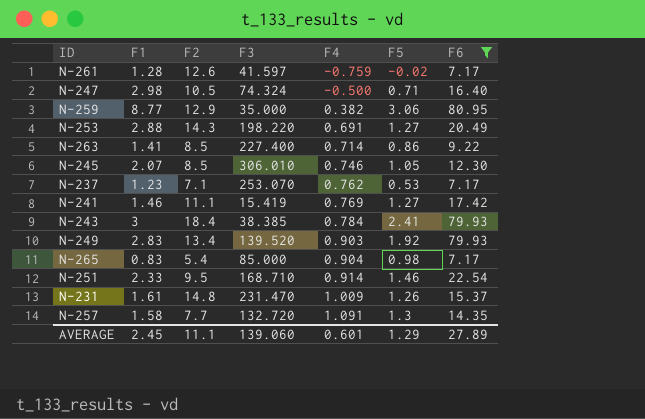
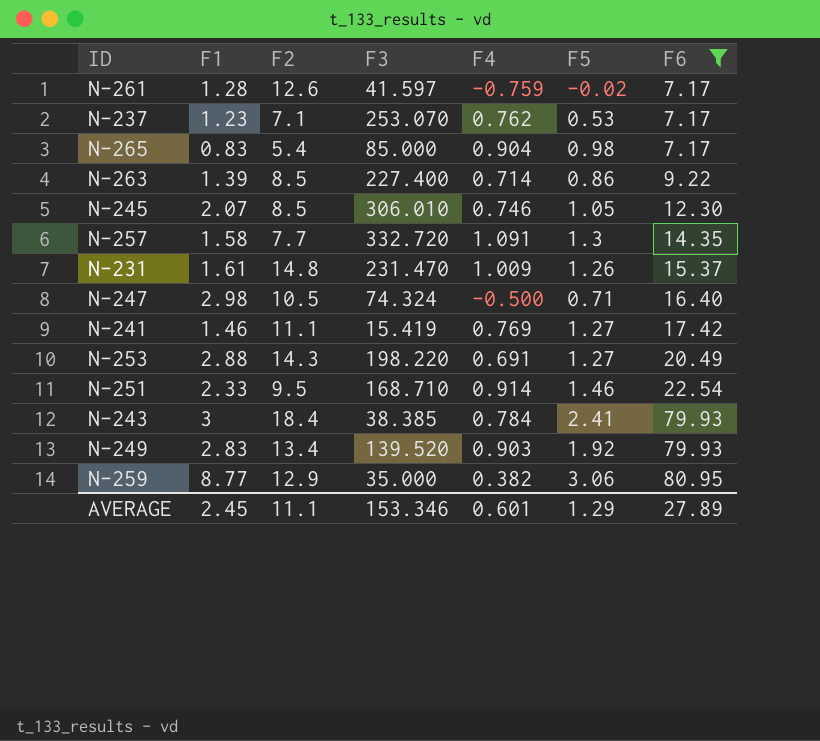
row order: F4 ascending -> F6 ascending
N-263 | F1: 1.41 -> 1.39
N-257 | F3: 132.720 -> 332.720
AVERAGE | F3: 139.060 -> 153.346

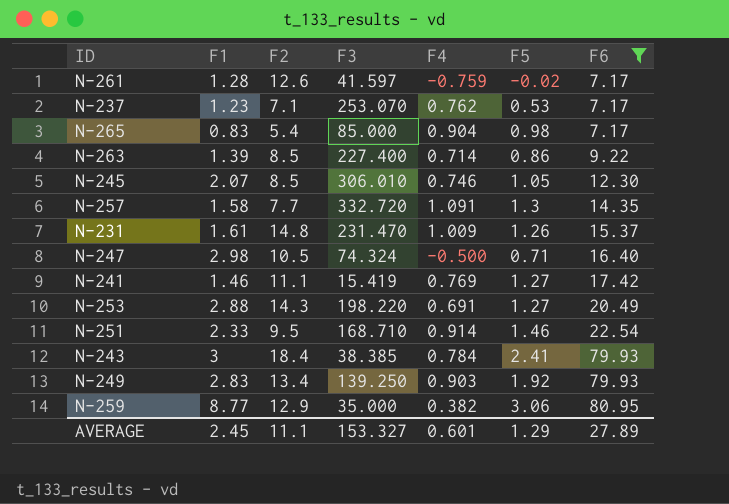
N-249 | F3: 139.520 -> 139.250
AVERAGE | F3: 153.346 -> 153.327

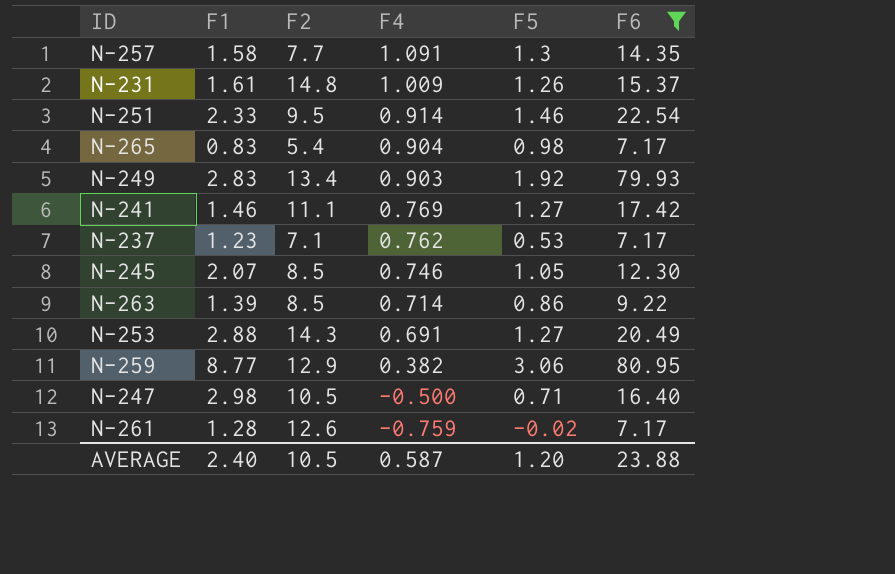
row order: F6 ascending -> F4 descending
column F3 | position: 4 -> none
row N-243: 3 | 18.4 | 38.385 | 0.784 | 2.41 | 79.93 -> none
AVERAGE | F1: 2.45 -> 2.40
AVERAGE | F2: 11.1 -> 10.5
AVERAGE | F4: 0.601 -> 0.587
AVERAGE | F5: 1.29 -> 1.20
AVERAGE | F6: 27.89 -> 23.88

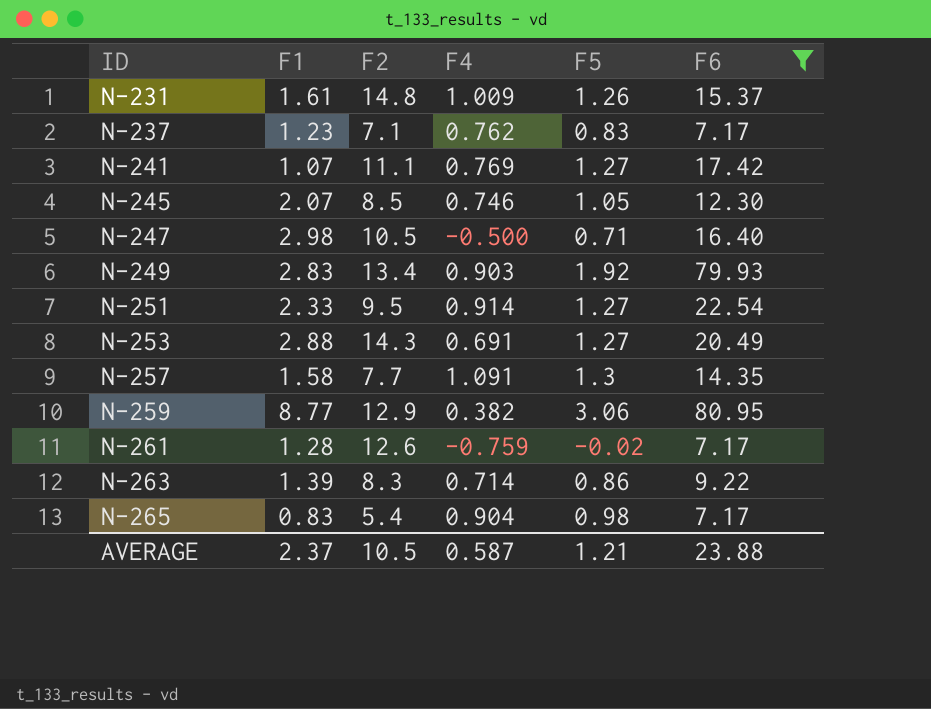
row order: F4 descending -> ID ascending
N-237 | F5: 0.53 -> 0.83
N-241 | F1: 1.46 -> 1.07
N-251 | F5: 1.46 -> 1.27
N-263 | F2: 8.5 -> 8.3
AVERAGE | F1: 2.40 -> 2.37
AVERAGE | F5: 1.20 -> 1.21

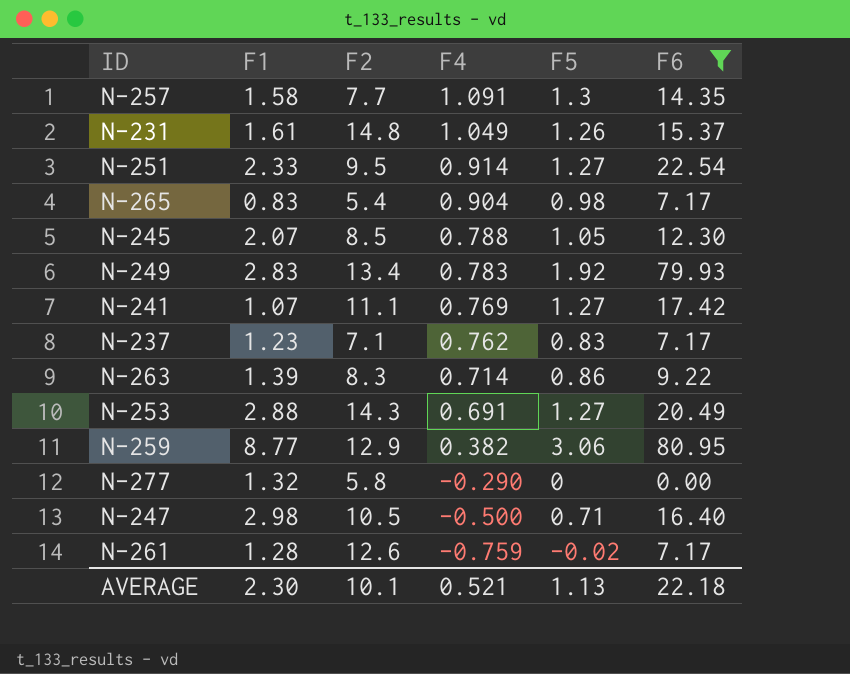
row order: ID ascending -> F4 descending
N-231 | F4: 1.009 -> 1.049
N-245 | F4: 0.746 -> 0.788
N-249 | F4: 0.903 -> 0.783
row N-277: none -> 1.32 | 5.8 | -0.290 | 0 | 0.00
AVERAGE | F1: 2.37 -> 2.30
AVERAGE | F2: 10.5 -> 10.1
AVERAGE | F4: 0.587 -> 0.521
AVERAGE | F5: 1.21 -> 1.13
AVERAGE | F6: 23.88 -> 22.18

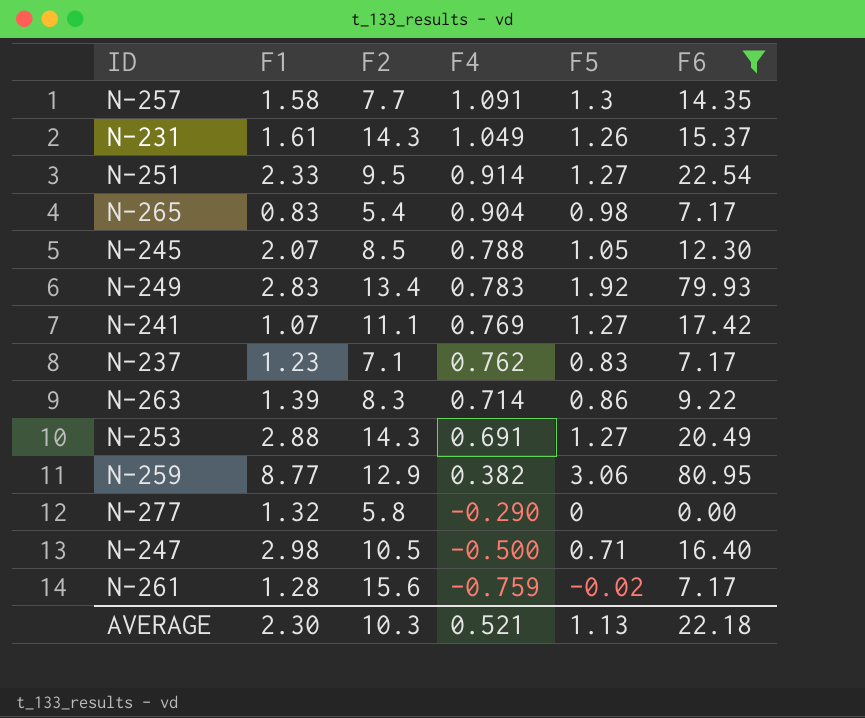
N-231 | F2: 14.8 -> 14.3
N-261 | F2: 12.6 -> 15.6
AVERAGE | F2: 10.1 -> 10.3

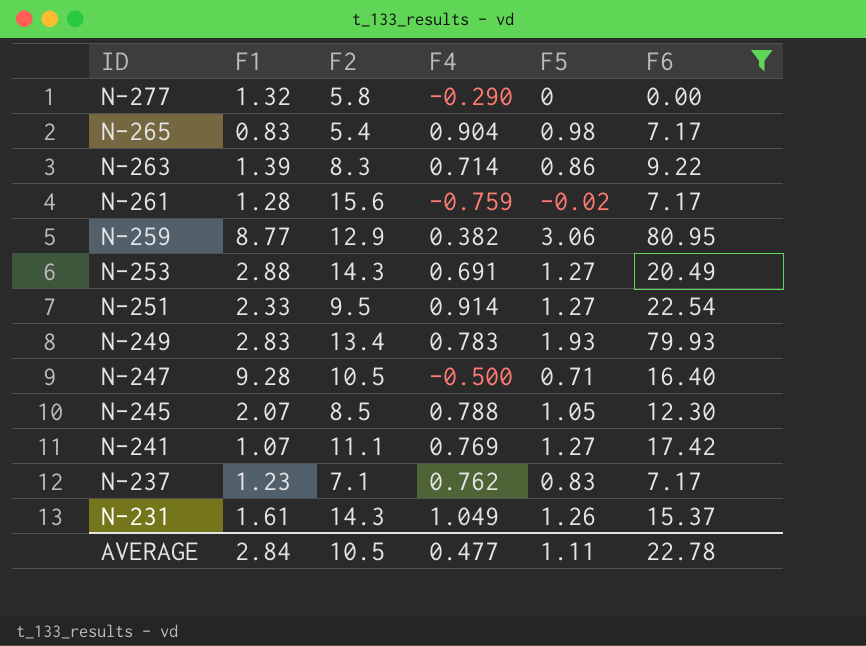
row order: F4 descending -> ID descending
row N-257: 1.58 | 7.7 | 1.091 | 1.3 | 14.35 -> none
N-249 | F5: 1.92 -> 1.93
N-247 | F1: 2.98 -> 9.28
AVERAGE | F1: 2.30 -> 2.84
AVERAGE | F2: 10.3 -> 10.5
AVERAGE | F4: 0.521 -> 0.477
AVERAGE | F5: 1.13 -> 1.11
AVERAGE | F6: 22.18 -> 22.78

